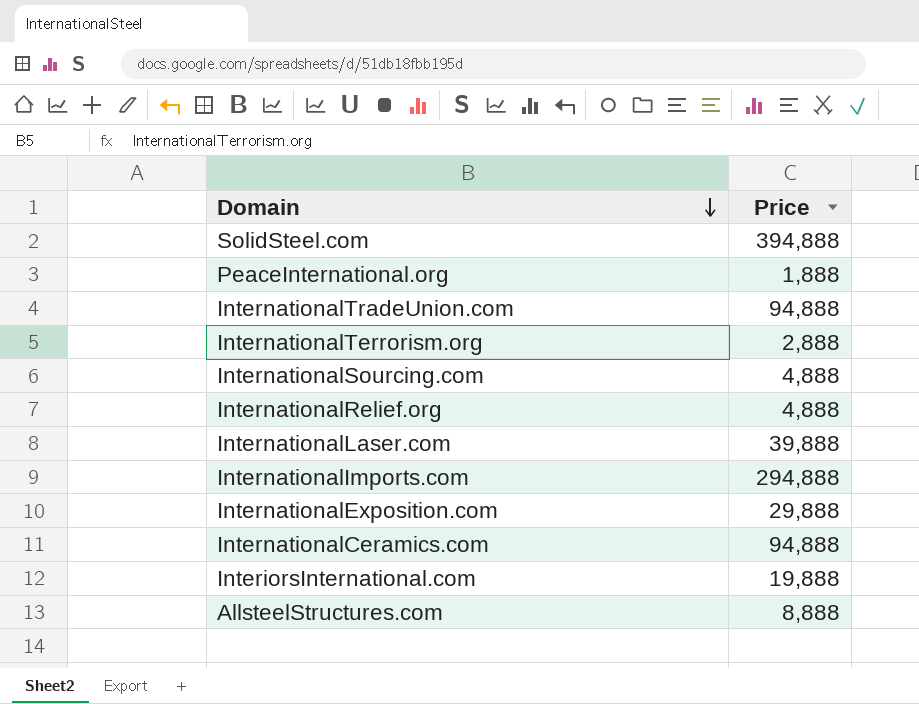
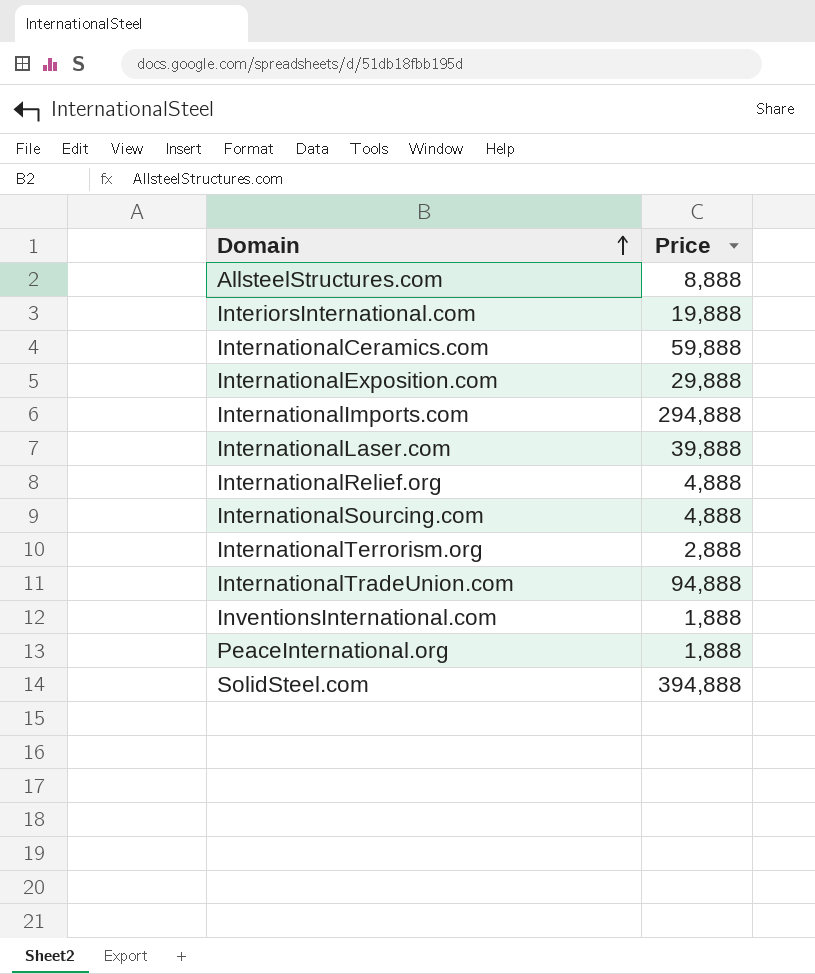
row order: Domain descending -> Domain ascending
InternationalCeramics.com | Price: 94,888 -> 59,888
row InventionsInternational.com: none -> 1,888

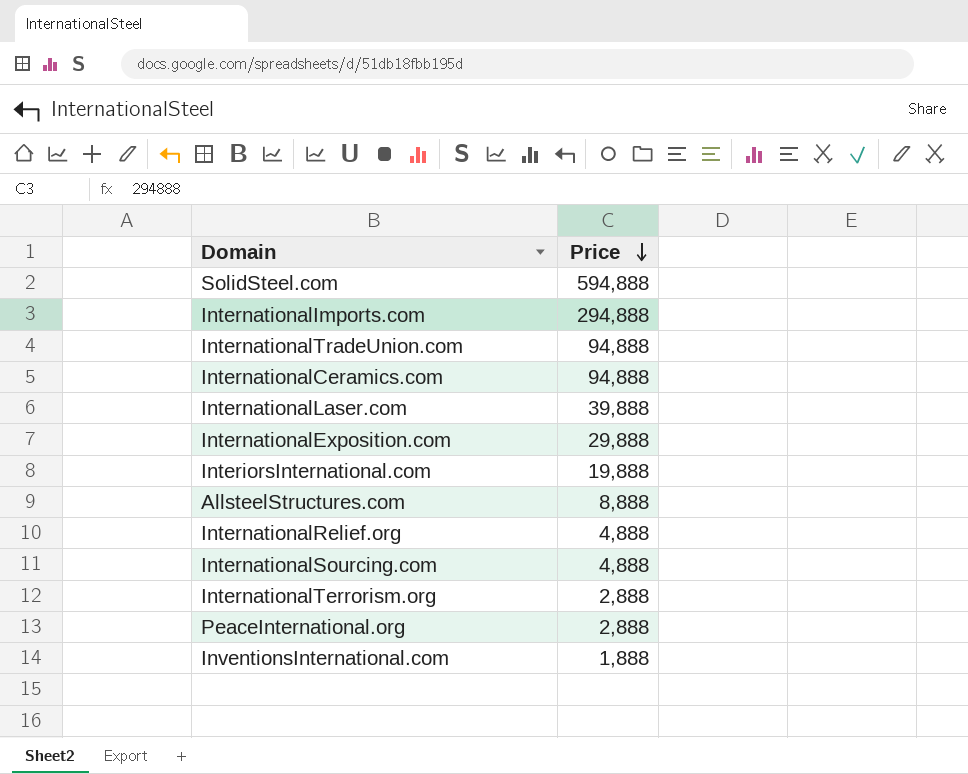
row order: Domain ascending -> Price descending
SolidSteel.com | Price: 394,888 -> 594,888
InternationalCeramics.com | Price: 59,888 -> 94,888
PeaceInternational.org | Price: 1,888 -> 2,888

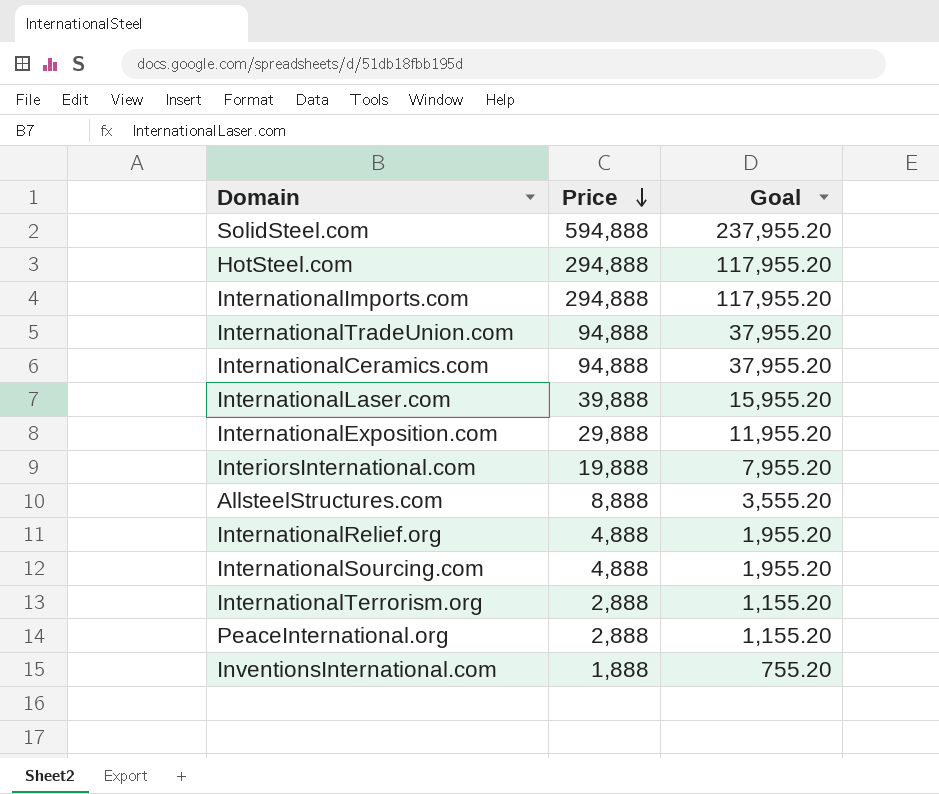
column Goal | formula: none -> [Price] * 0.4
row HotSteel.com: none -> 294,888 | 117,955.20

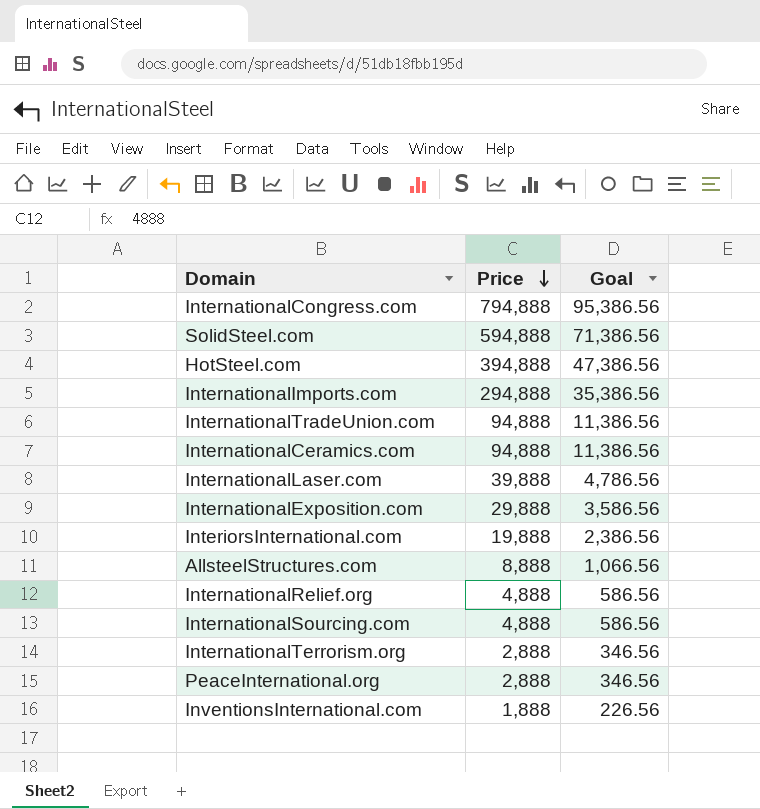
column Goal | formula: [Price] * 0.4 -> [Price] * 0.12
row InternationalCongress.com: none -> 794,888 | 95,386.56
HotSteel.com | Price: 294,888 -> 394,888

